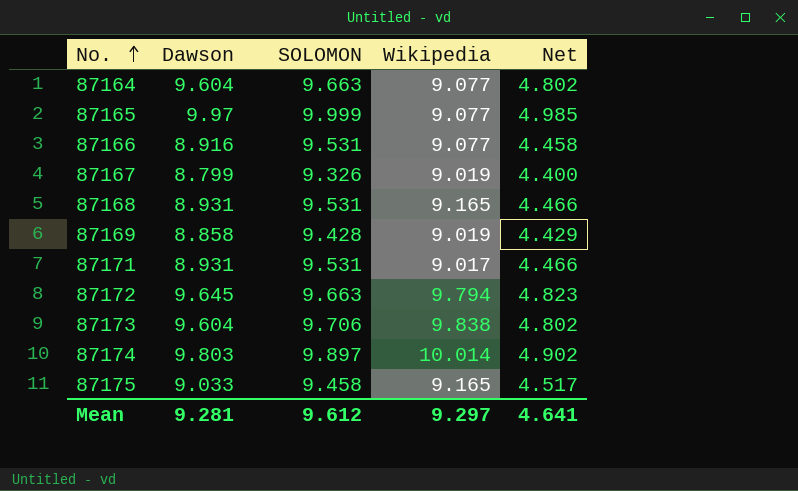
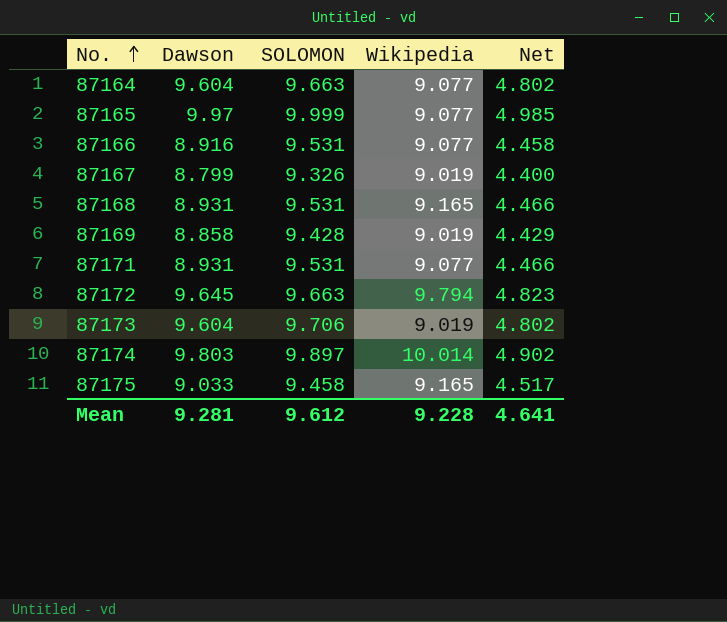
87171 | Wikipedia: 9.017 -> 9.077
87173 | Wikipedia: 9.838 -> 9.019
Mean | Wikipedia: 9.297 -> 9.228

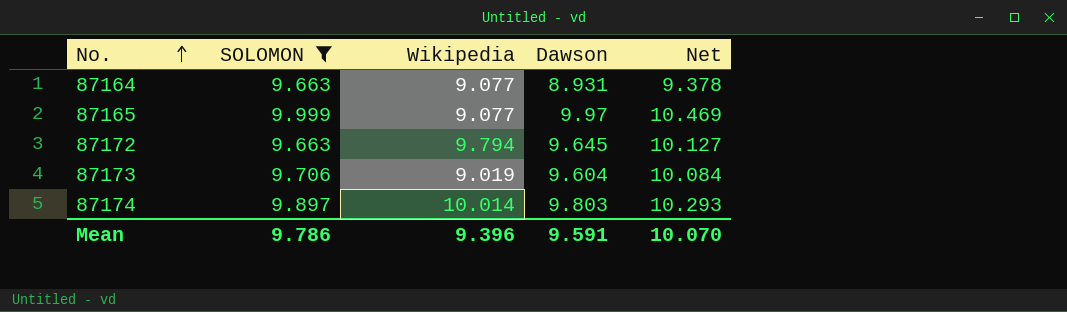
filter: none -> SOLOMON >= 9.663
column Dawson | position: 2 -> 4
column Net | formula: [Dawson] * 0.5 -> [Dawson] * 1.05
87164 | Dawson: 9.604 -> 8.931
Mean | SOLOMON: 9.612 -> 9.786
Mean | Wikipedia: 9.228 -> 9.396
Mean | Dawson: 9.281 -> 9.591
Mean | Net: 4.641 -> 10.070

